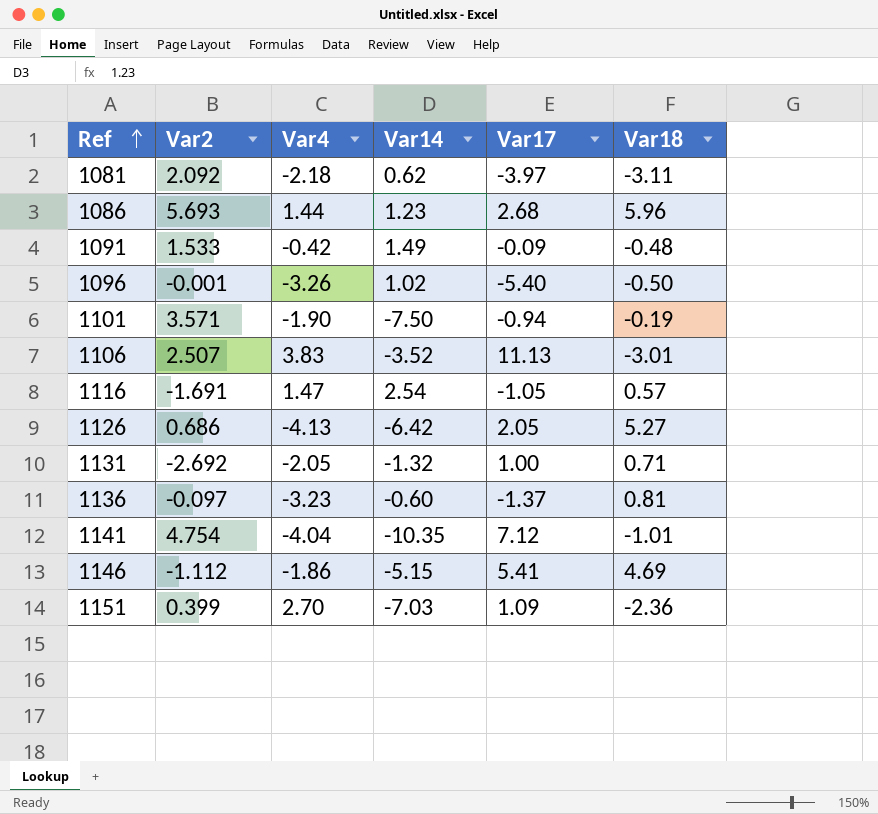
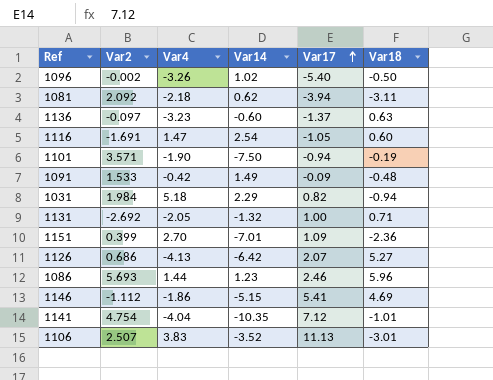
row order: Ref ascending -> Var17 ascending
1096 | Var2: -0.001 -> -0.002
1081 | Var17: -3.97 -> -3.94
1136 | Var18: 0.81 -> 0.63
1116 | Var18: 0.57 -> 0.60
row 1031: none -> 1.984 | 5.18 | 2.29 | 0.82 | -0.94
1151 | Var14: -7.03 -> -7.01
1126 | Var17: 2.05 -> 2.07
1086 | Var17: 2.68 -> 2.46

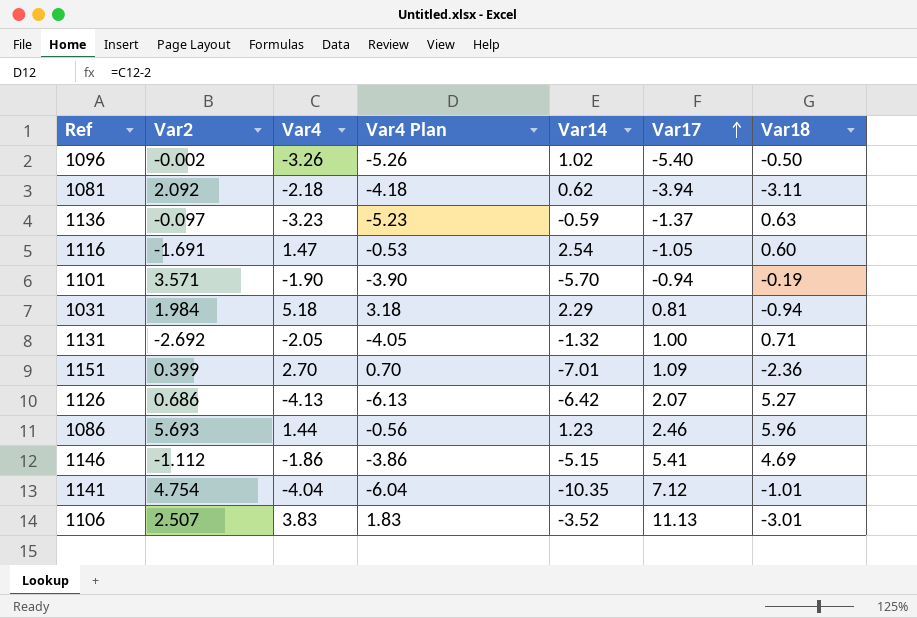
column Var4 Plan | formula: none -> [Var4] - 2
row 1091: 1.533 | -0.42 | 1.49 | -0.09 | -0.48 -> none
1136 | Var14: -0.60 -> -0.59
1101 | Var14: -7.50 -> -5.70
1031 | Var17: 0.82 -> 0.81

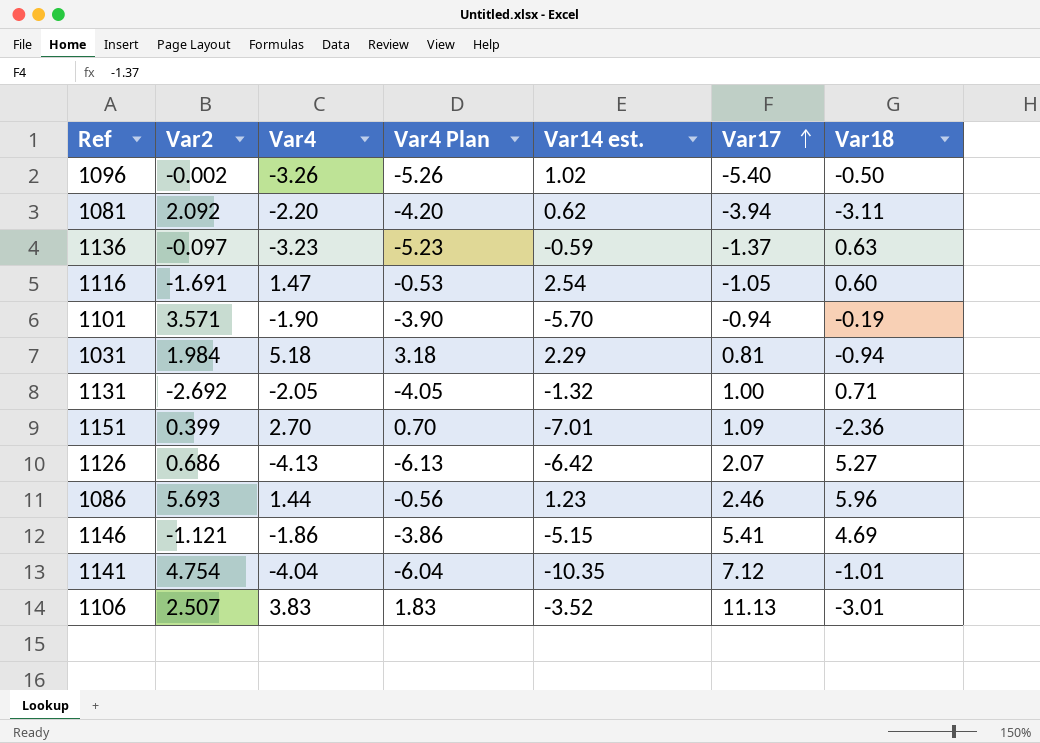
column name: Var14 -> Var14 est.
1081 | Var4: -2.18 -> -2.20
1081 | Var4 Plan: -4.18 -> -4.20
1146 | Var2: -1.112 -> -1.121

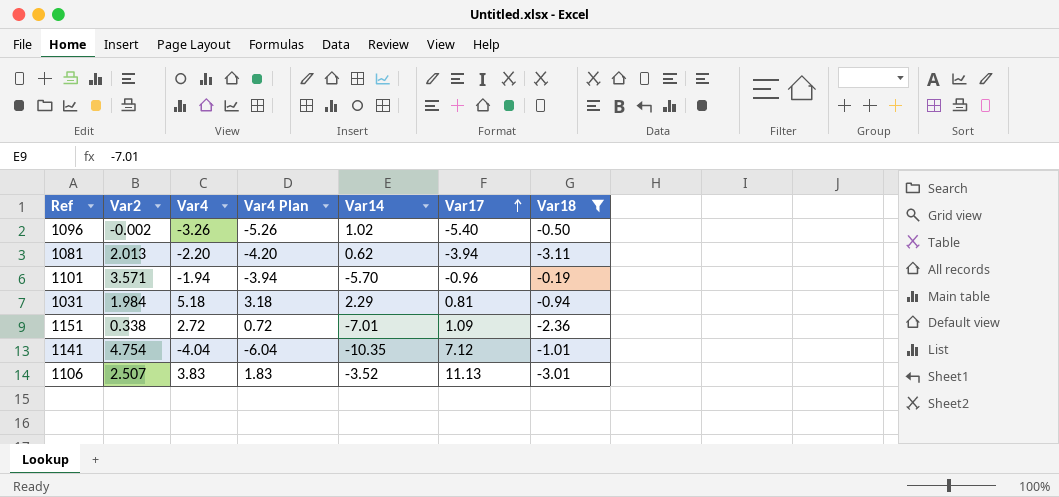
filter: none -> Var18 <= -0.19
column name: Var14 est. -> Var14
1081 | Var2: 2.092 -> 2.013
1101 | Var4: -1.90 -> -1.94
1101 | Var4 Plan: -3.90 -> -3.94
1101 | Var17: -0.94 -> -0.96
1151 | Var2: 0.399 -> 0.338
1151 | Var4: 2.70 -> 2.72
1151 | Var4 Plan: 0.70 -> 0.72

